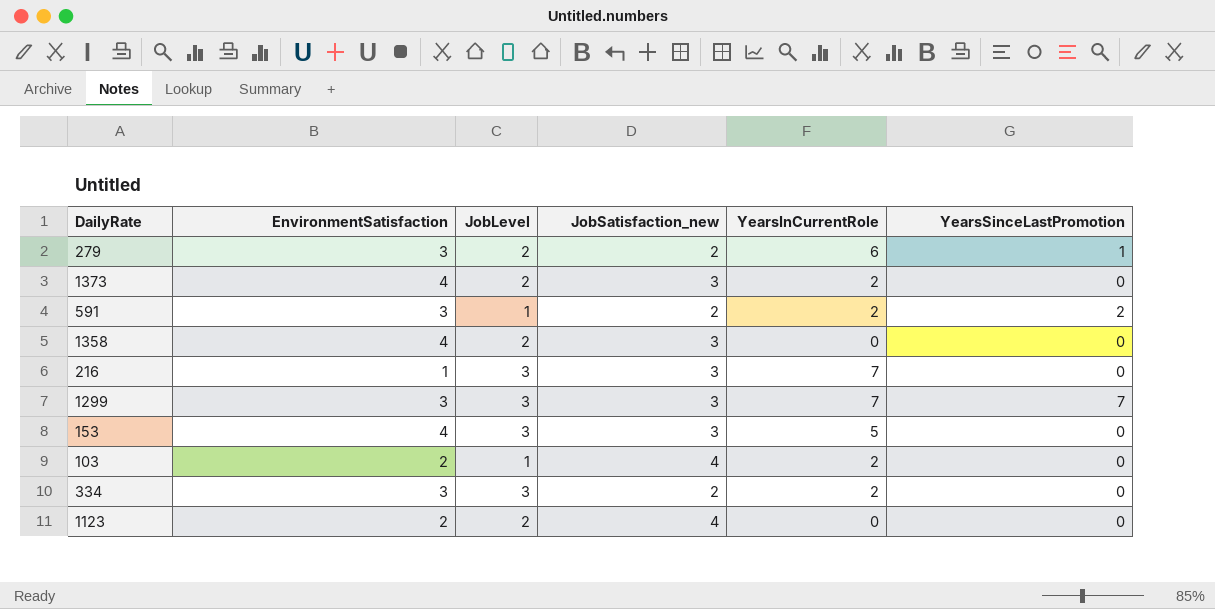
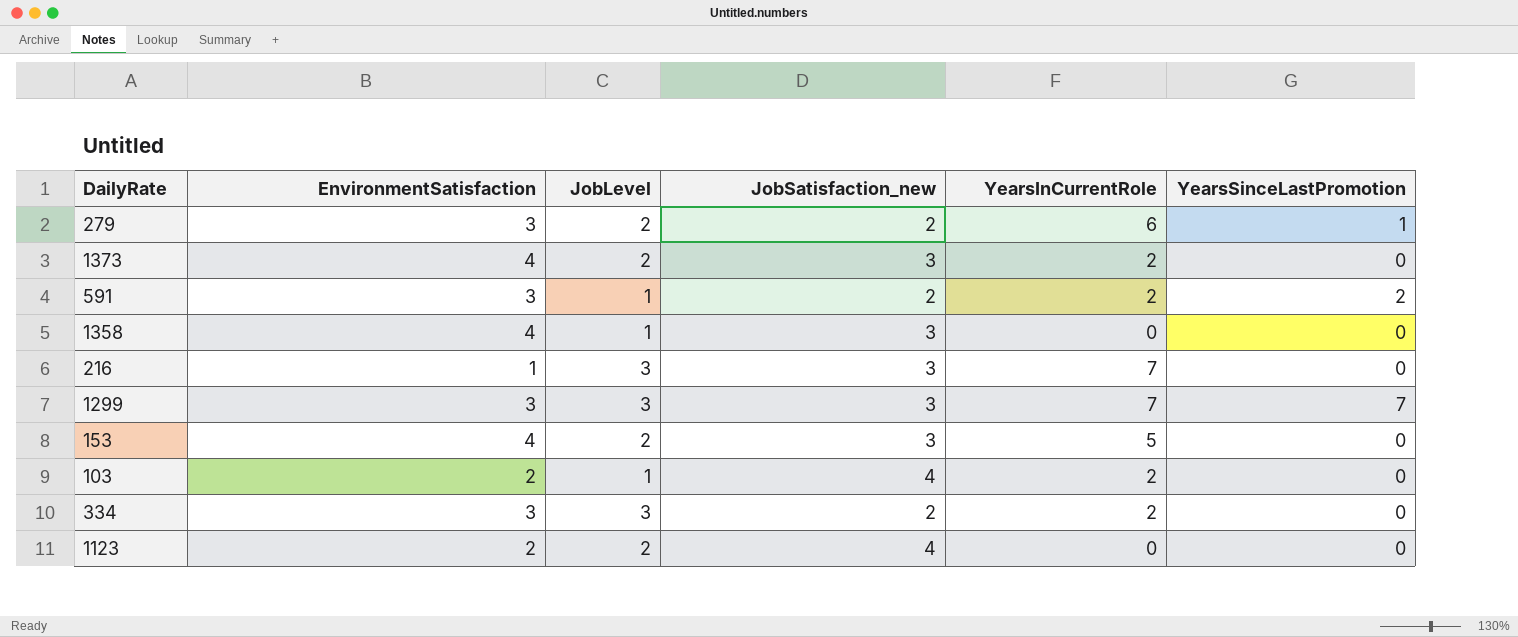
1358 | JobLevel: 2 -> 1
153 | JobLevel: 3 -> 2

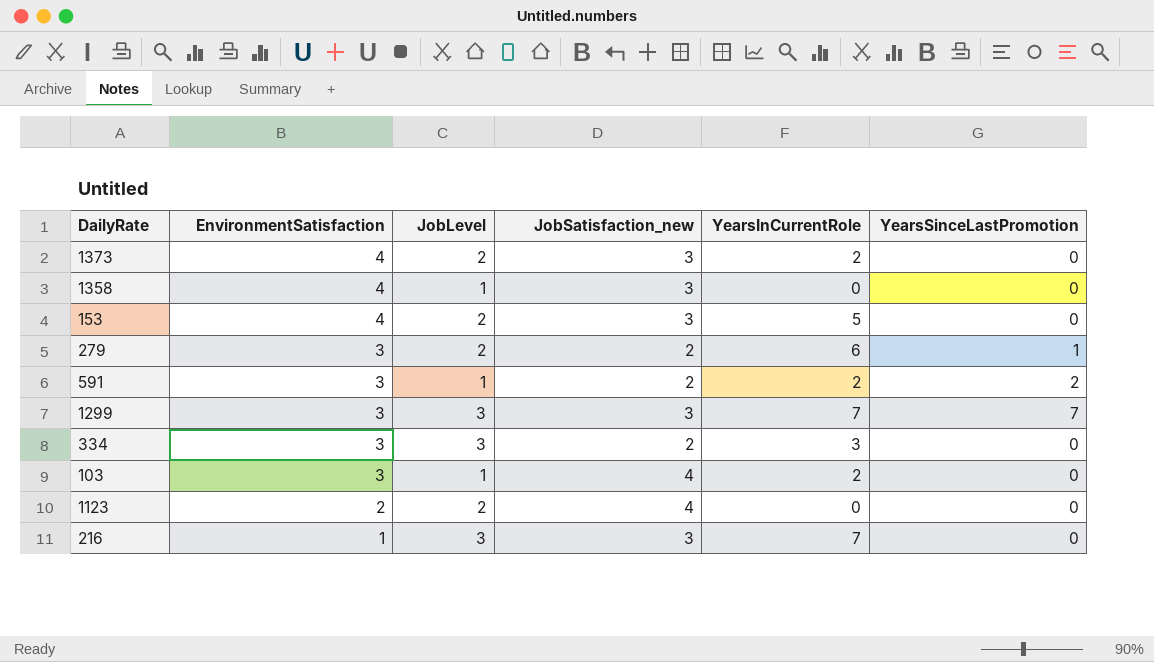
row order: none -> EnvironmentSatisfaction descending
334 | YearsInCurrentRole: 2 -> 3
103 | EnvironmentSatisfaction: 2 -> 3

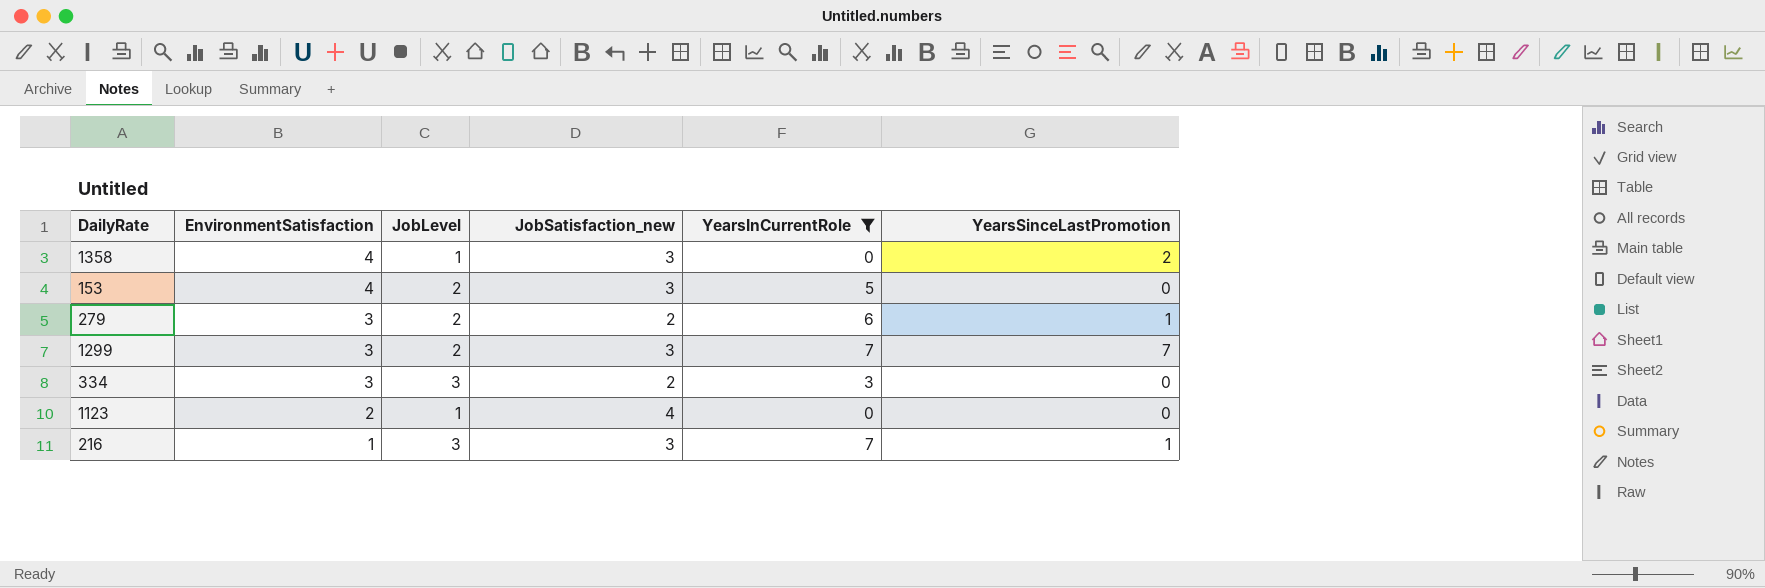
filter: none -> YearsInCurrentRole != 2
1358 | YearsSinceLastPromotion: 0 -> 2
1299 | JobLevel: 3 -> 2
1123 | JobLevel: 2 -> 1
216 | YearsSinceLastPromotion: 0 -> 1

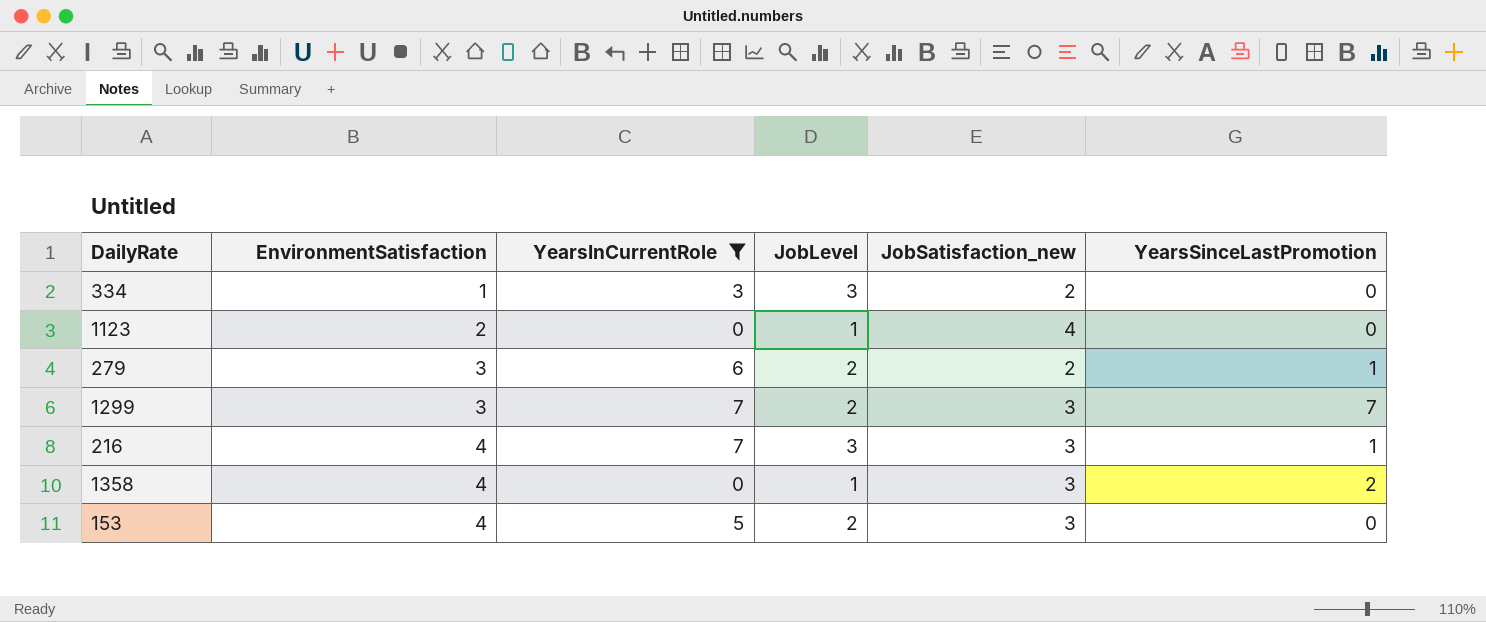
row order: EnvironmentSatisfaction descending -> EnvironmentSatisfaction ascending
column YearsInCurrentRole | position: 5 -> 3
334 | EnvironmentSatisfaction: 3 -> 1
216 | EnvironmentSatisfaction: 1 -> 4

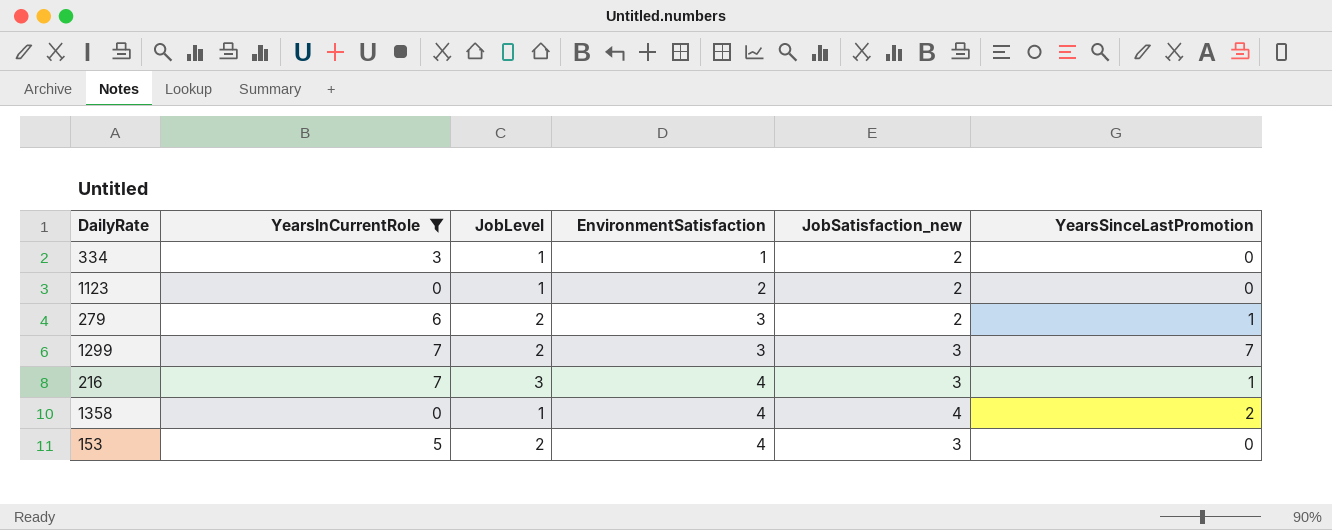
column EnvironmentSatisfaction | position: 2 -> 4
334 | JobLevel: 3 -> 1
1123 | JobSatisfaction_new: 4 -> 2
1358 | JobSatisfaction_new: 3 -> 4

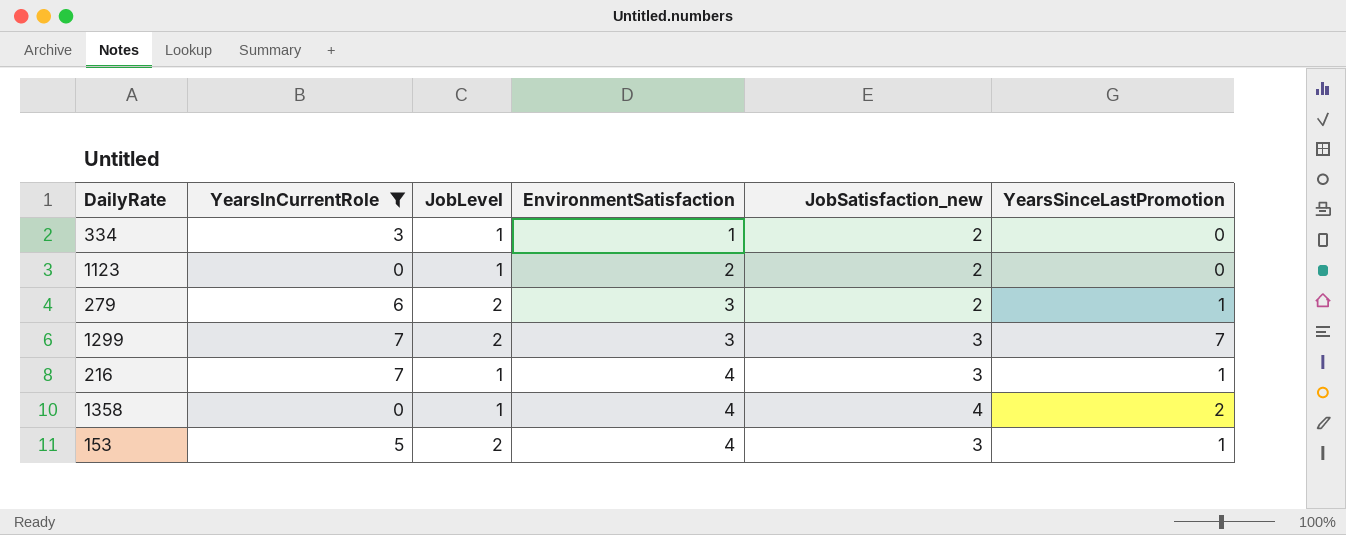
216 | JobLevel: 3 -> 1
153 | YearsSinceLastPromotion: 0 -> 1

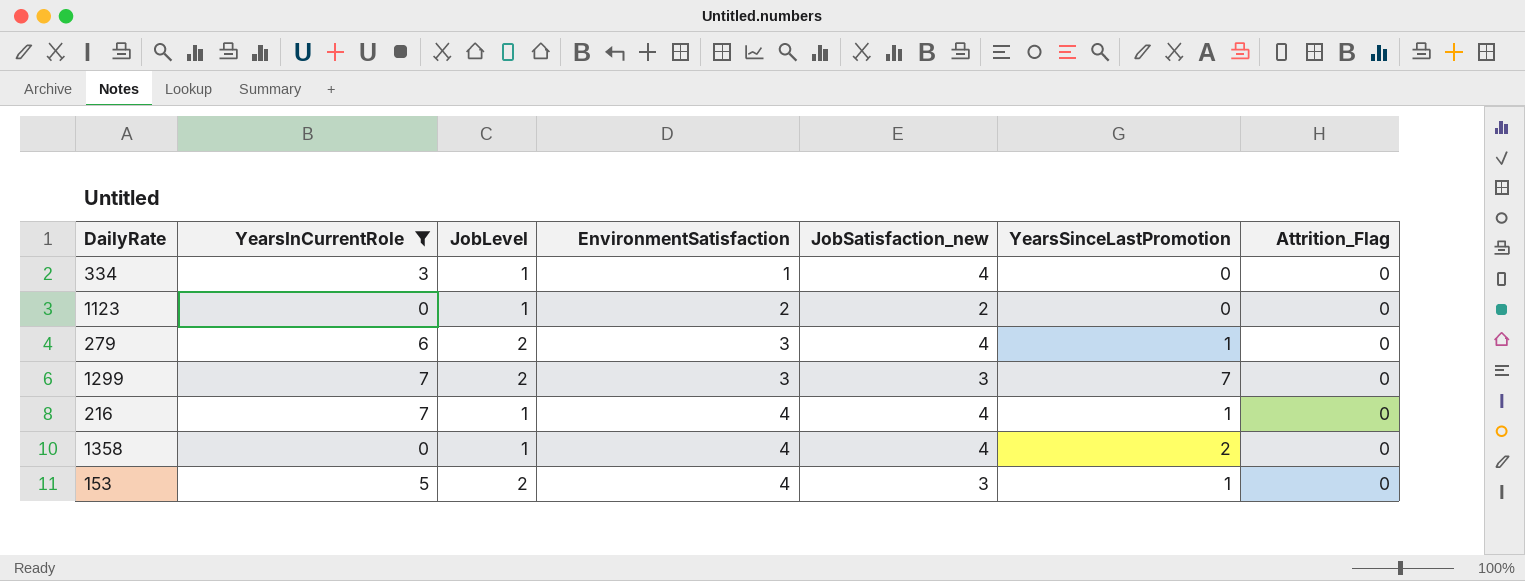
column Attrition_Flag | position: none -> 7
334 | JobSatisfaction_new: 2 -> 4
279 | JobSatisfaction_new: 2 -> 4
216 | JobSatisfaction_new: 3 -> 4

